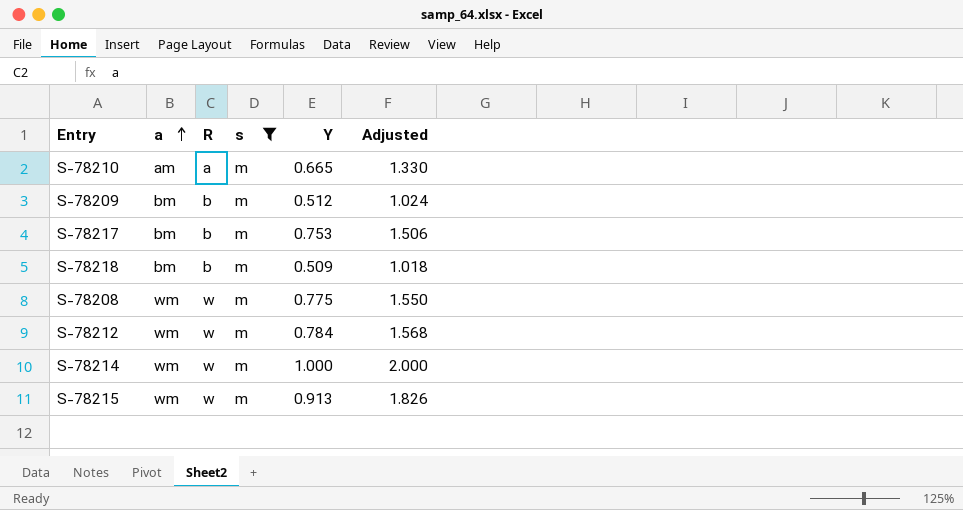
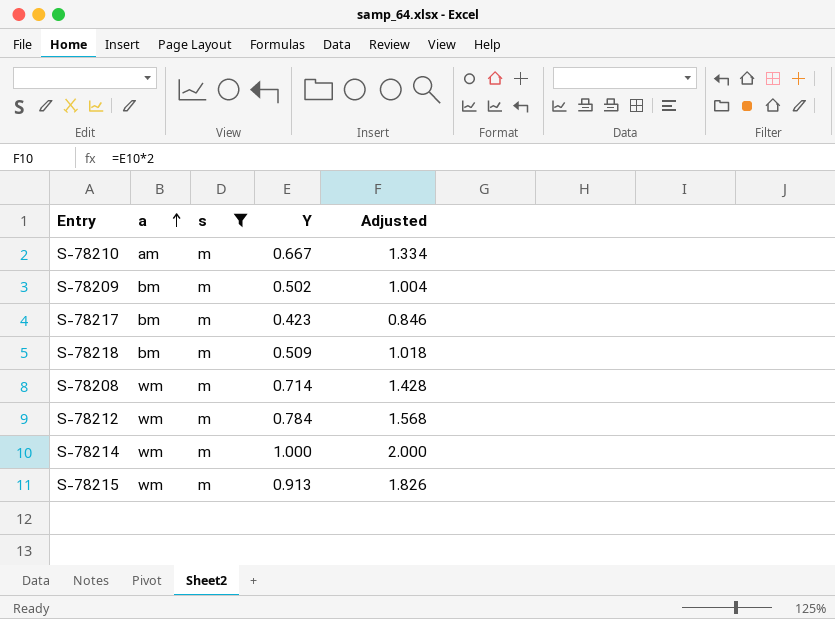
column R | position: 3 -> none
S-78210 | Y: 0.665 -> 0.667
S-78210 | Adjusted: 1.330 -> 1.334
S-78209 | Y: 0.512 -> 0.502
S-78209 | Adjusted: 1.024 -> 1.004
S-78217 | Y: 0.753 -> 0.423
S-78217 | Adjusted: 1.506 -> 0.846
S-78208 | Y: 0.775 -> 0.714
S-78208 | Adjusted: 1.550 -> 1.428

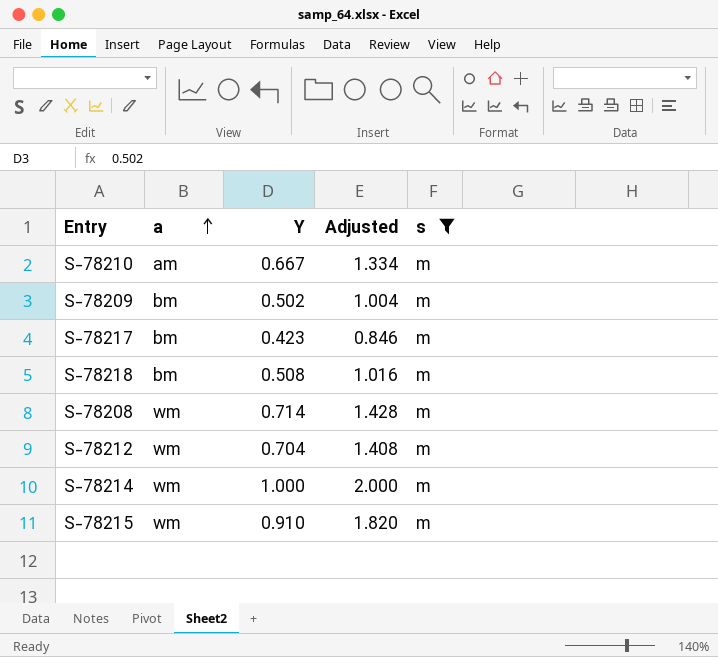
column s | position: 3 -> 5
S-78218 | Y: 0.509 -> 0.508
S-78218 | Adjusted: 1.018 -> 1.016
S-78212 | Y: 0.784 -> 0.704
S-78212 | Adjusted: 1.568 -> 1.408
S-78215 | Y: 0.913 -> 0.910
S-78215 | Adjusted: 1.826 -> 1.820

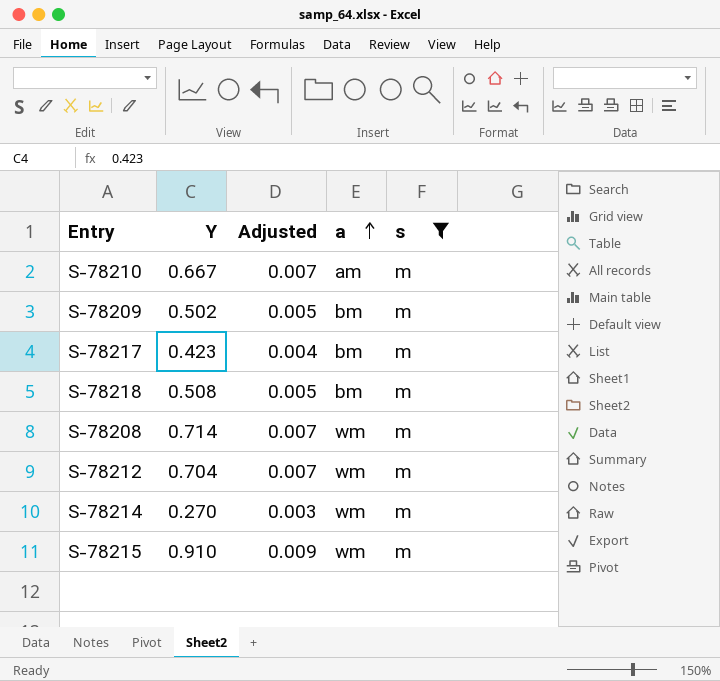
column Adjusted | formula: [Y] * 2 -> [Y] * 0.01
column a | position: 2 -> 4
S-78214 | Y: 1.000 -> 0.270

